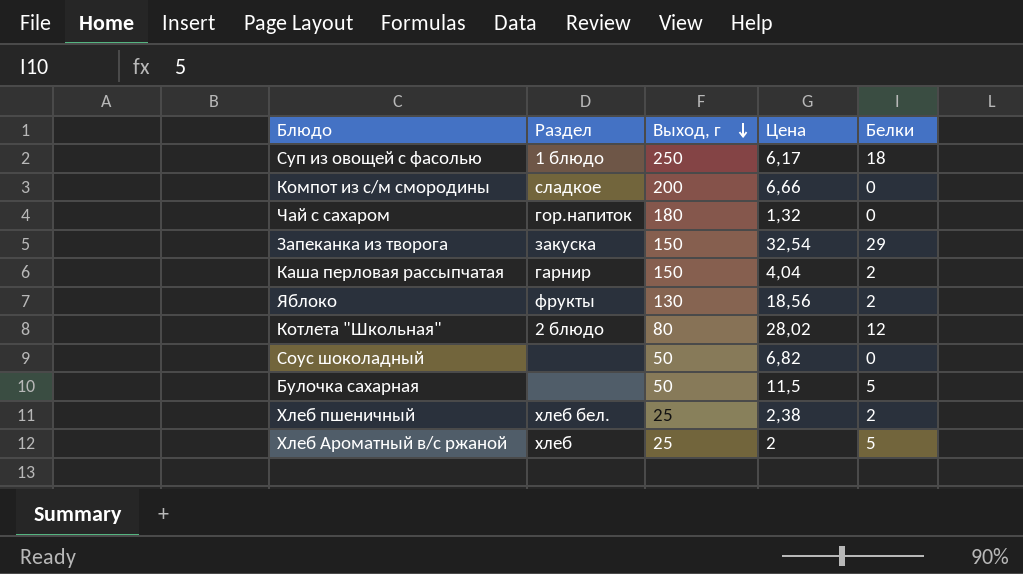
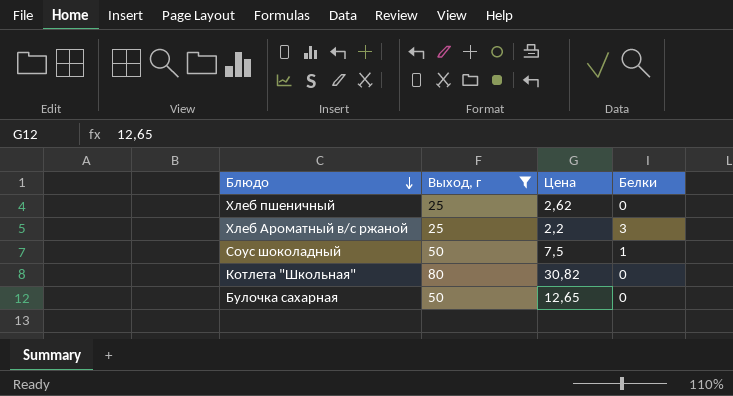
filter: none -> Выход, г <= 80
row order: Выход, г descending -> Блюдо descending
column Раздел | position: 2 -> none
Хлеб пшеничный | Цена: 2,38 -> 2,62
Хлеб пшеничный | Белки: 2 -> 0
Хлеб Ароматный в/с ржаной | Цена: 2 -> 2,2
Хлеб Ароматный в/с ржаной | Белки: 5 -> 3
Соус шоколадный | Цена: 6,82 -> 7,5
Соус шоколадный | Белки: 0 -> 1
Котлета "Школьная" | Цена: 28,02 -> 30,82
Котлета "Школьная" | Белки: 12 -> 0
Булочка сахарная | Цена: 11,5 -> 12,65
Булочка сахарная | Белки: 5 -> 0

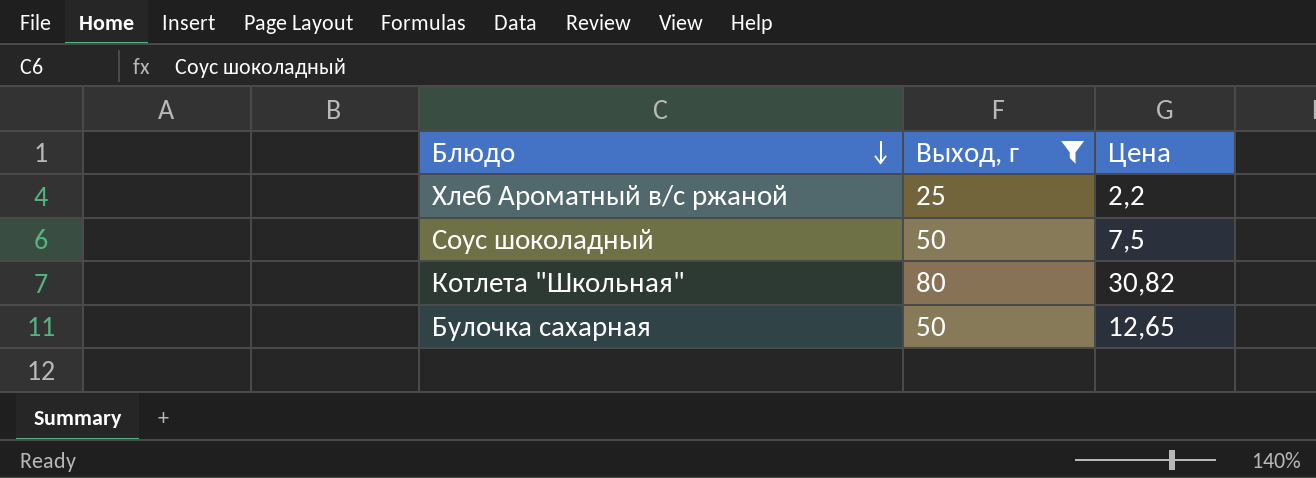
column Белки | position: 4 -> none
row Хлеб пшеничный: 25 | 2,62 | 0 -> none

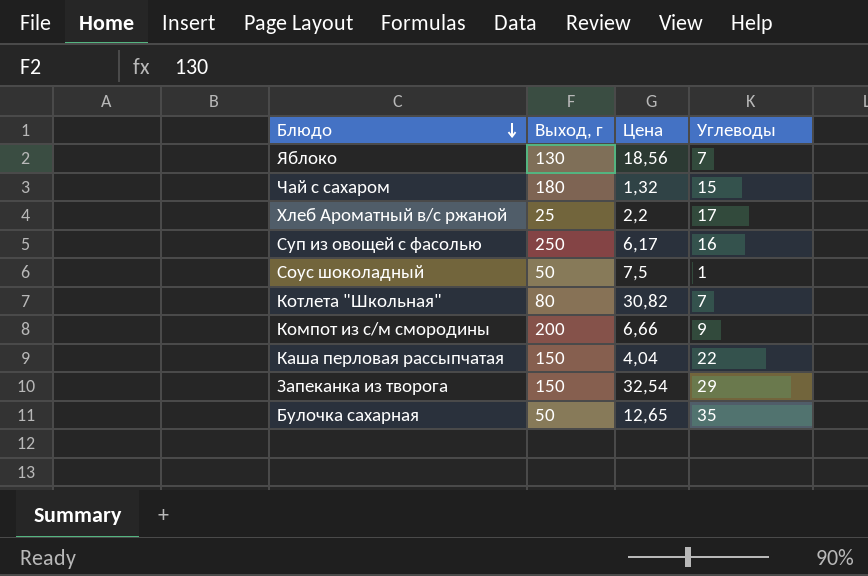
filter: Выход, г <= 80 -> none
column Углеводы | position: none -> 4

